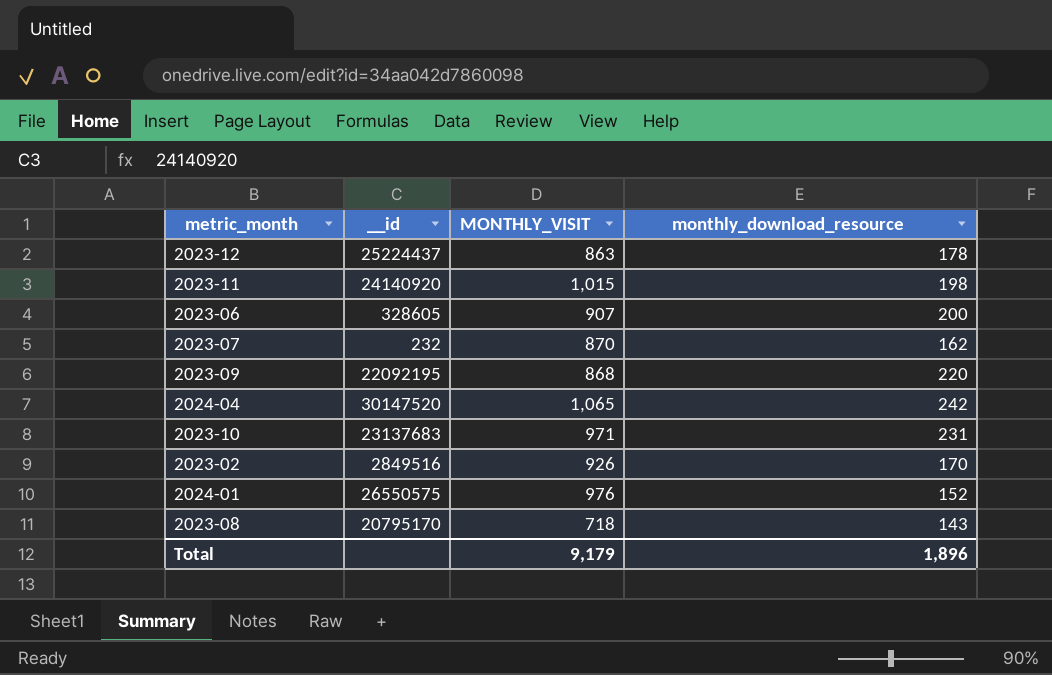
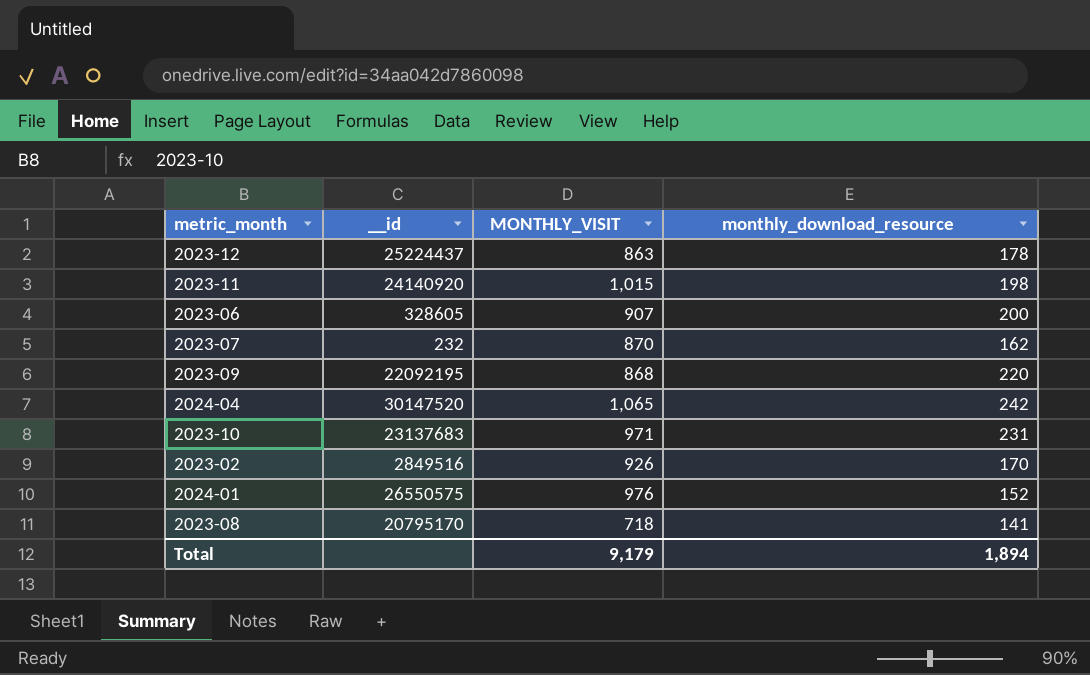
2023-08 | monthly_download_resource: 143 -> 141
Total | monthly_download_resource: 1,896 -> 1,894

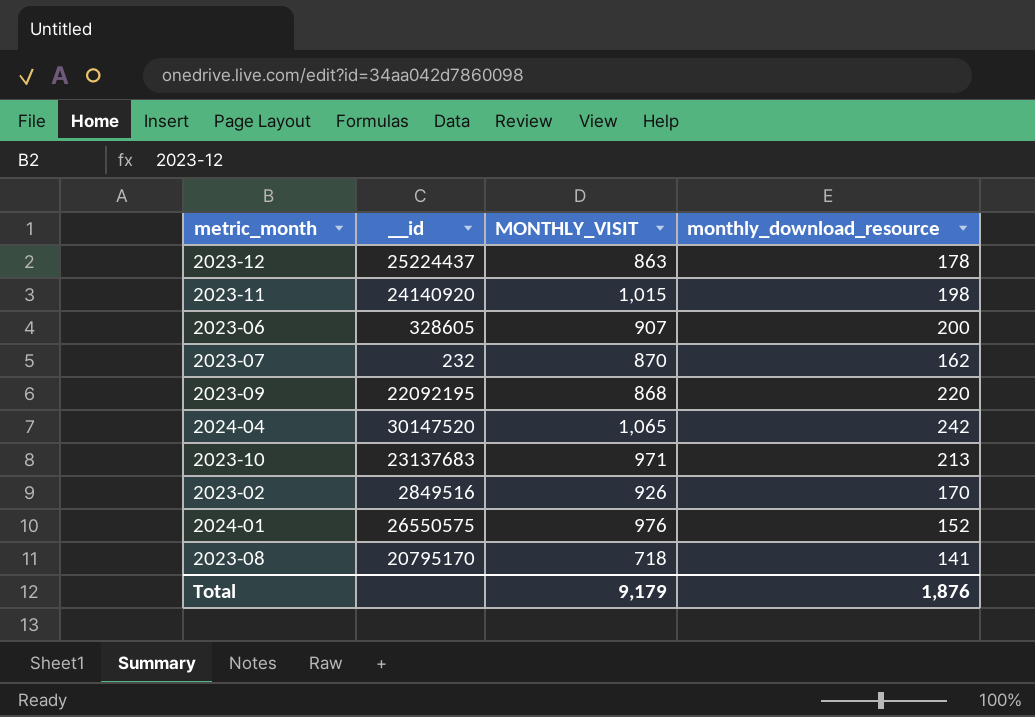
2023-10 | monthly_download_resource: 231 -> 213
Total | monthly_download_resource: 1,894 -> 1,876

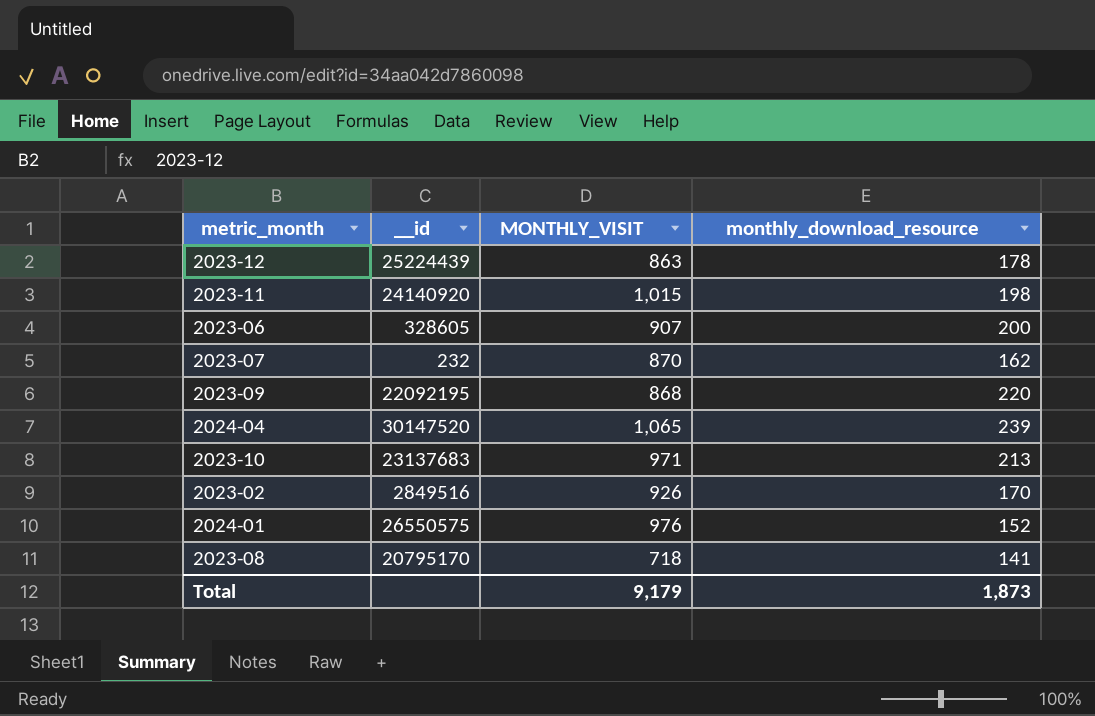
2023-12 | __id: 25224437 -> 25224439
2024-04 | monthly_download_resource: 242 -> 239
Total | monthly_download_resource: 1,876 -> 1,873

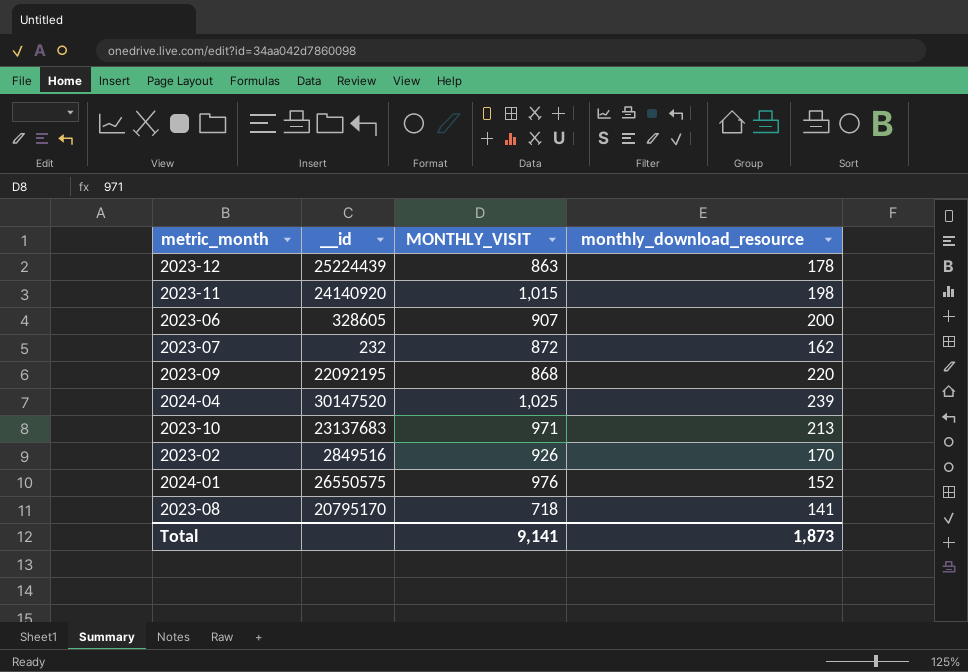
2023-07 | MONTHLY_VISIT: 870 -> 872
2024-04 | MONTHLY_VISIT: 1,065 -> 1,025
Total | MONTHLY_VISIT: 9,179 -> 9,141

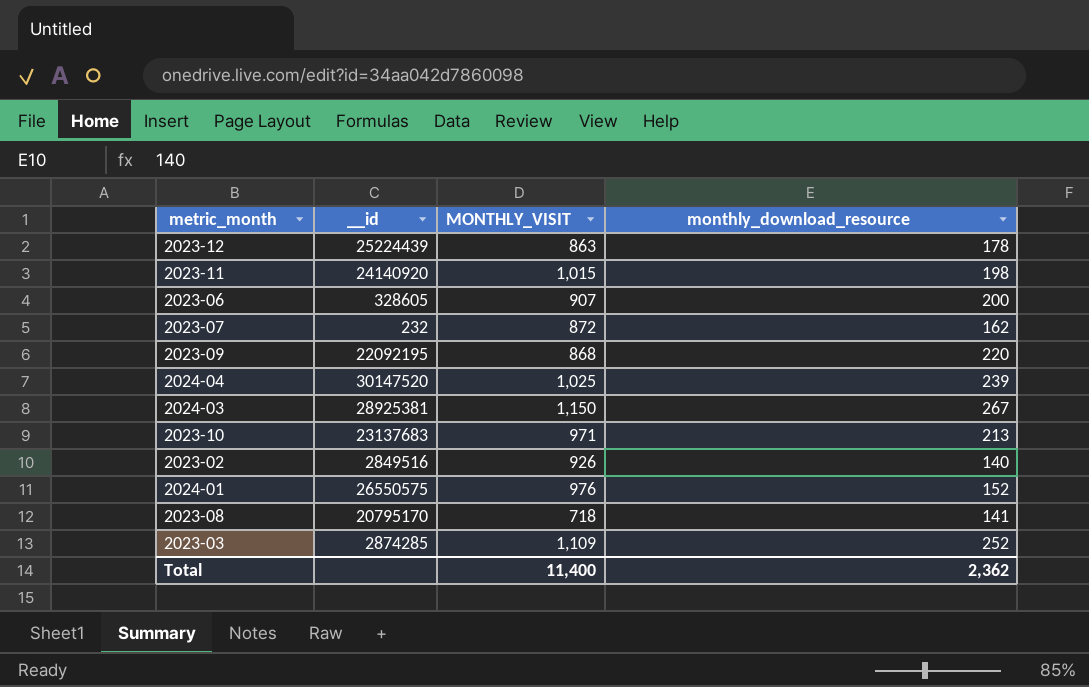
row 2024-03: none -> 28925381 | 1,150 | 267
2023-02 | monthly_download_resource: 170 -> 140
row 2023-03: none -> 2874285 | 1,109 | 252
Total | MONTHLY_VISIT: 9,141 -> 11,400
Total | monthly_download_resource: 1,873 -> 2,362

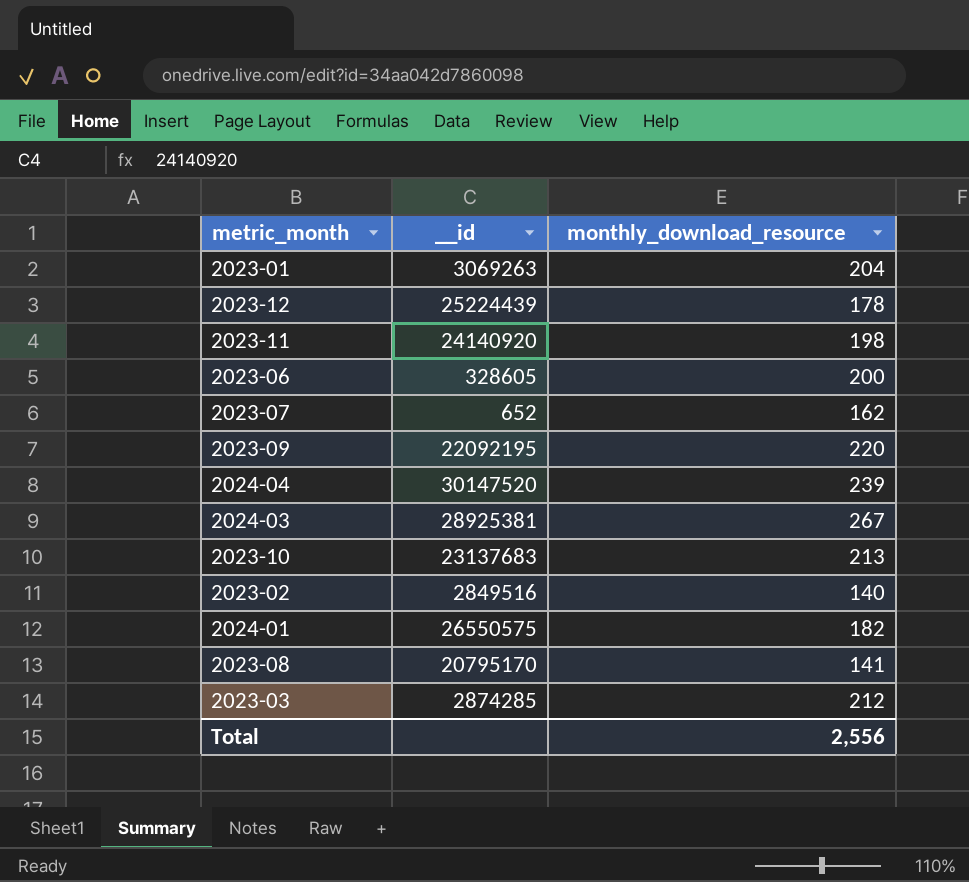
column MONTHLY_VISIT | position: 3 -> none
row 2023-01: none -> 3069263 | 204
2023-07 | __id: 232 -> 652
2024-01 | monthly_download_resource: 152 -> 182
2023-03 | monthly_download_resource: 252 -> 212
Total | monthly_download_resource: 2,362 -> 2,556

